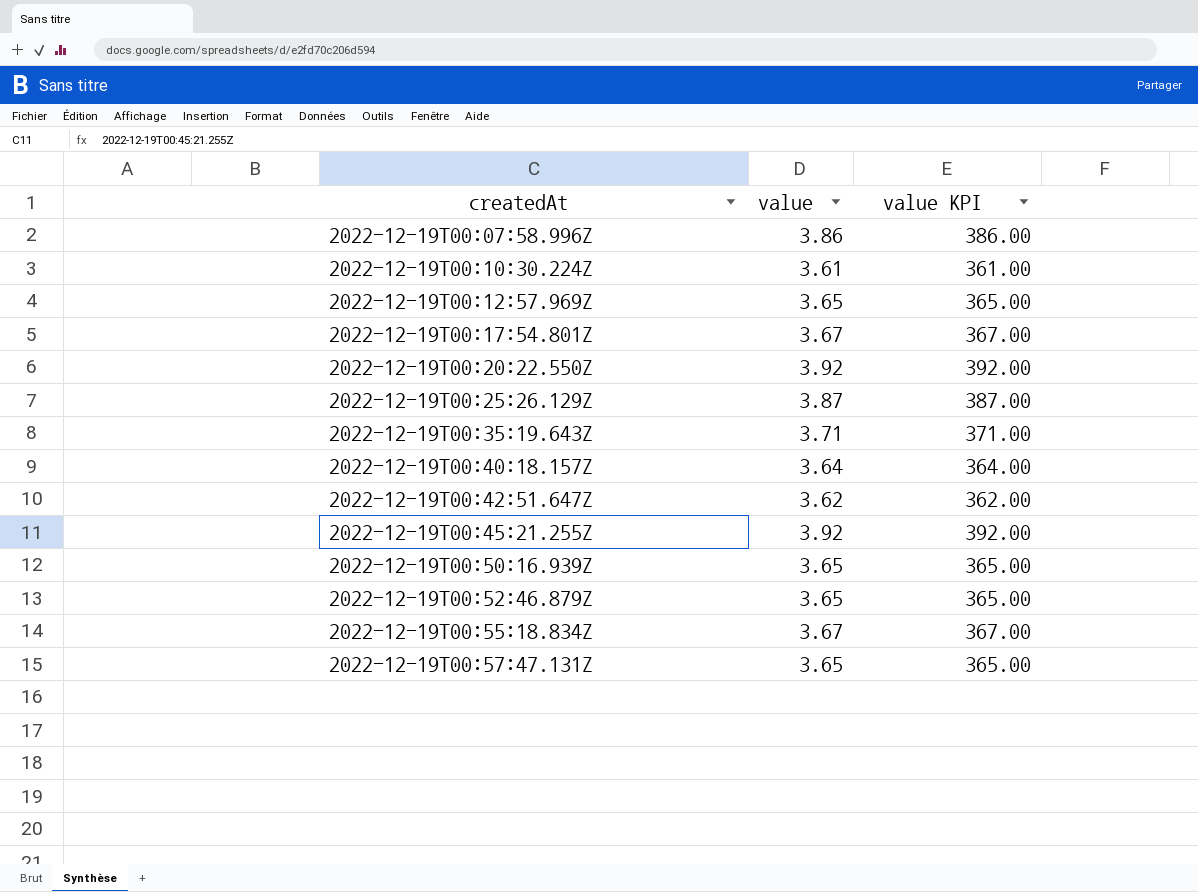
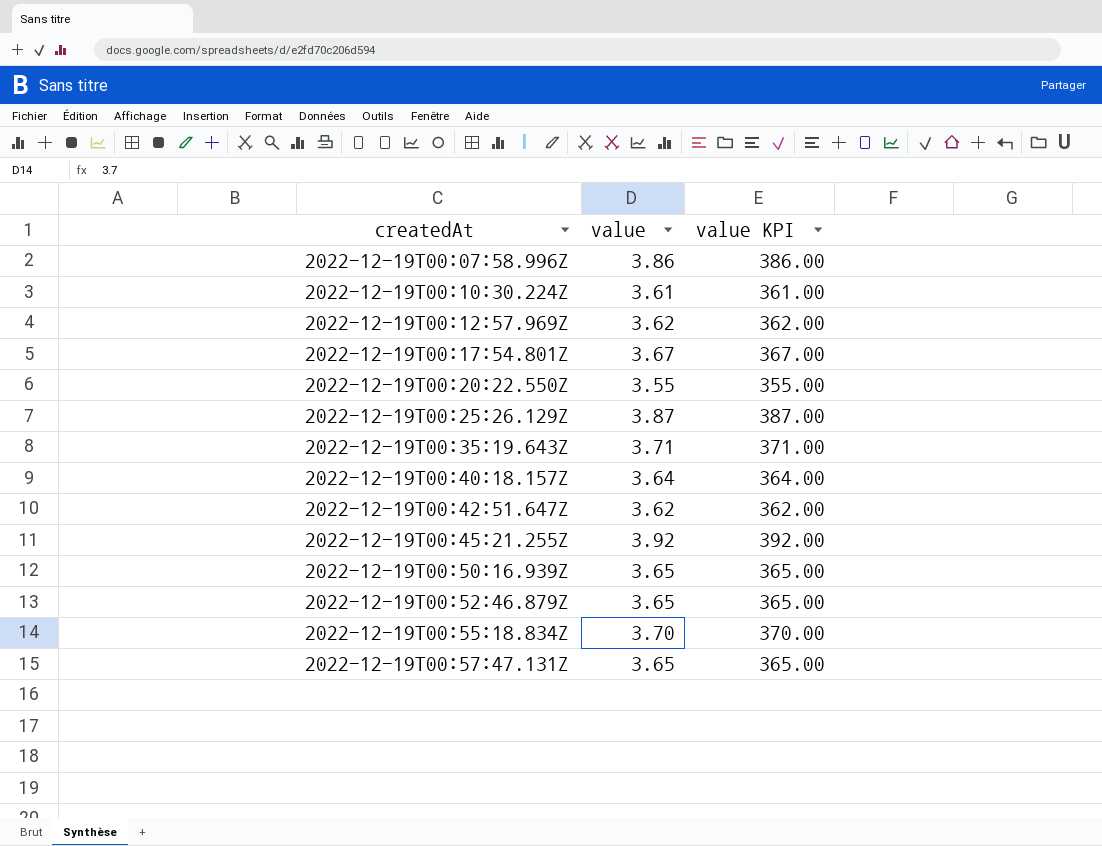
2022-12-19T00:12:57.969Z | value: 3.65 -> 3.62
2022-12-19T00:12:57.969Z | value KPI: 365.00 -> 362.00
2022-12-19T00:20:22.550Z | value: 3.92 -> 3.55
2022-12-19T00:20:22.550Z | value KPI: 392.00 -> 355.00
2022-12-19T00:55:18.834Z | value: 3.67 -> 3.70
2022-12-19T00:55:18.834Z | value KPI: 367.00 -> 370.00

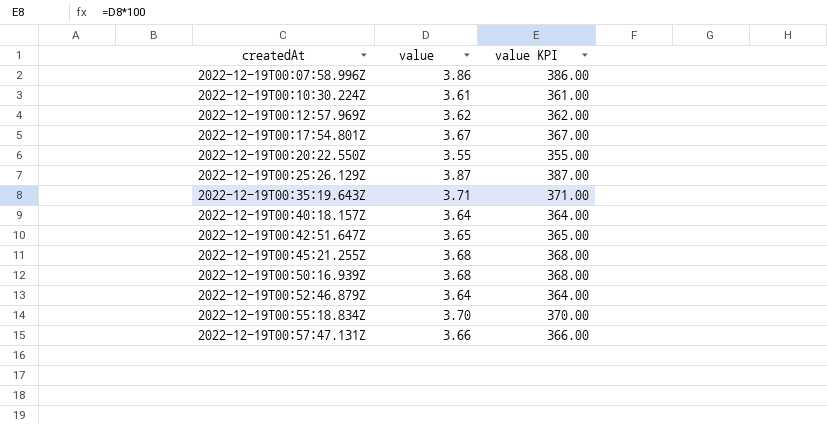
2022-12-19T00:42:51.647Z | value: 3.62 -> 3.65
2022-12-19T00:42:51.647Z | value KPI: 362.00 -> 365.00
2022-12-19T00:45:21.255Z | value: 3.92 -> 3.68
2022-12-19T00:45:21.255Z | value KPI: 392.00 -> 368.00
2022-12-19T00:50:16.939Z | value: 3.65 -> 3.68
2022-12-19T00:50:16.939Z | value KPI: 365.00 -> 368.00
2022-12-19T00:52:46.879Z | value: 3.65 -> 3.64
2022-12-19T00:52:46.879Z | value KPI: 365.00 -> 364.00
2022-12-19T00:57:47.131Z | value: 3.65 -> 3.66
2022-12-19T00:57:47.131Z | value KPI: 365.00 -> 366.00

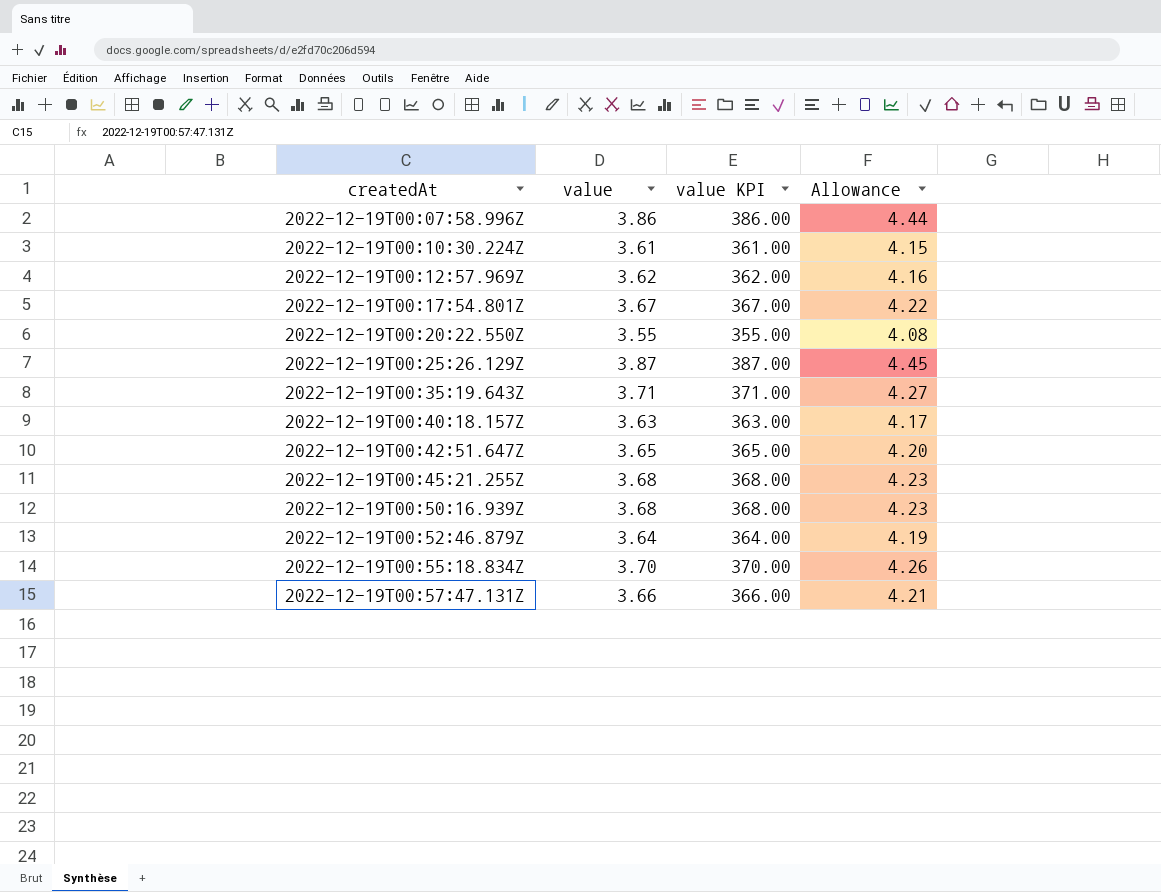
column Allowance | formula: none -> [value] * 1.15
2022-12-19T00:40:18.157Z | value: 3.64 -> 3.63
2022-12-19T00:40:18.157Z | value KPI: 364.00 -> 363.00

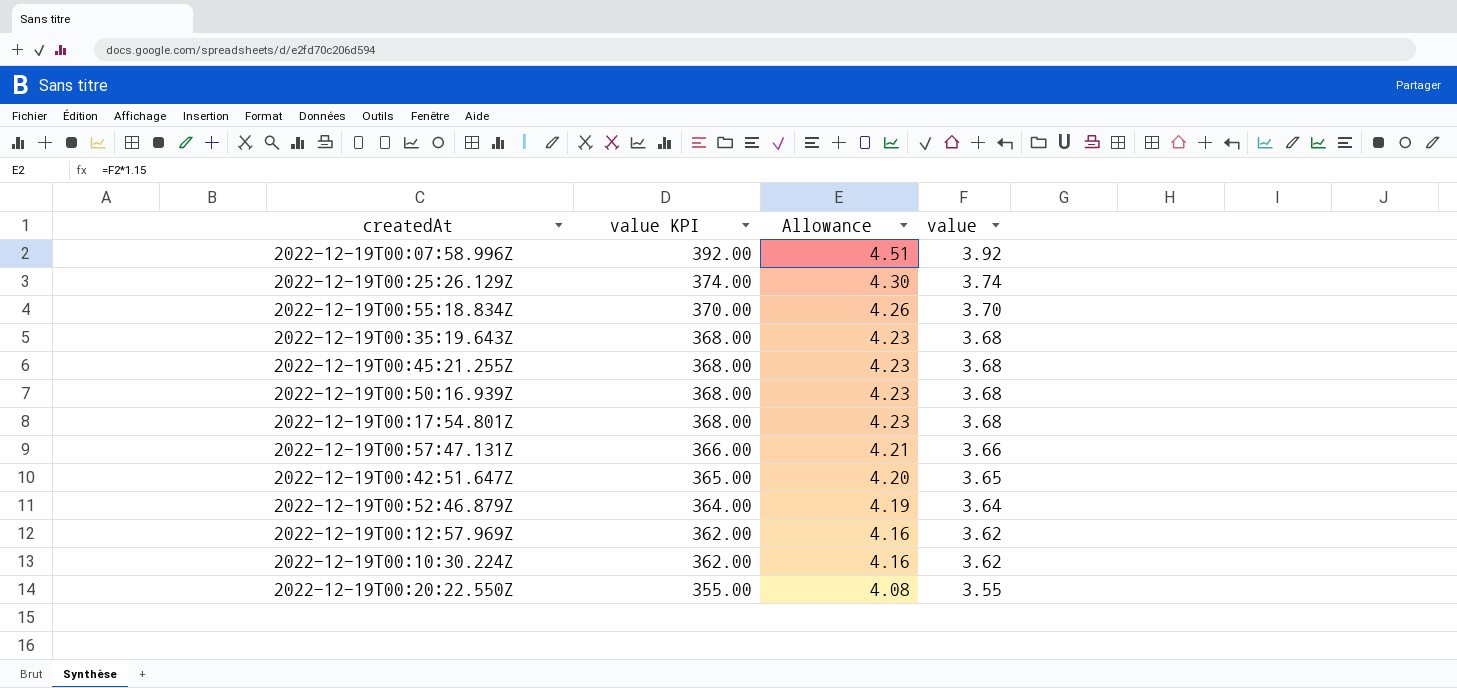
row order: createdAt ascending -> value KPI descending
column value | position: 2 -> 4
row 2022-12-19T00:40:18.157Z: 3.63 | 363.00 | 4.17 -> none
2022-12-19T00:07:58.996Z | value KPI: 386.00 -> 392.00
2022-12-19T00:07:58.996Z | Allowance: 4.44 -> 4.51
2022-12-19T00:07:58.996Z | value: 3.86 -> 3.92
2022-12-19T00:25:26.129Z | value KPI: 387.00 -> 374.00
2022-12-19T00:25:26.129Z | Allowance: 4.45 -> 4.30
2022-12-19T00:25:26.129Z | value: 3.87 -> 3.74
2022-12-19T00:35:19.643Z | value KPI: 371.00 -> 368.00
2022-12-19T00:35:19.643Z | Allowance: 4.27 -> 4.23
2022-12-19T00:35:19.643Z | value: 3.71 -> 3.68
2022-12-19T00:17:54.801Z | value KPI: 367.00 -> 368.00
2022-12-19T00:17:54.801Z | Allowance: 4.22 -> 4.23
2022-12-19T00:17:54.801Z | value: 3.67 -> 3.68
2022-12-19T00:10:30.224Z | value KPI: 361.00 -> 362.00
2022-12-19T00:10:30.224Z | Allowance: 4.15 -> 4.16
2022-12-19T00:10:30.224Z | value: 3.61 -> 3.62

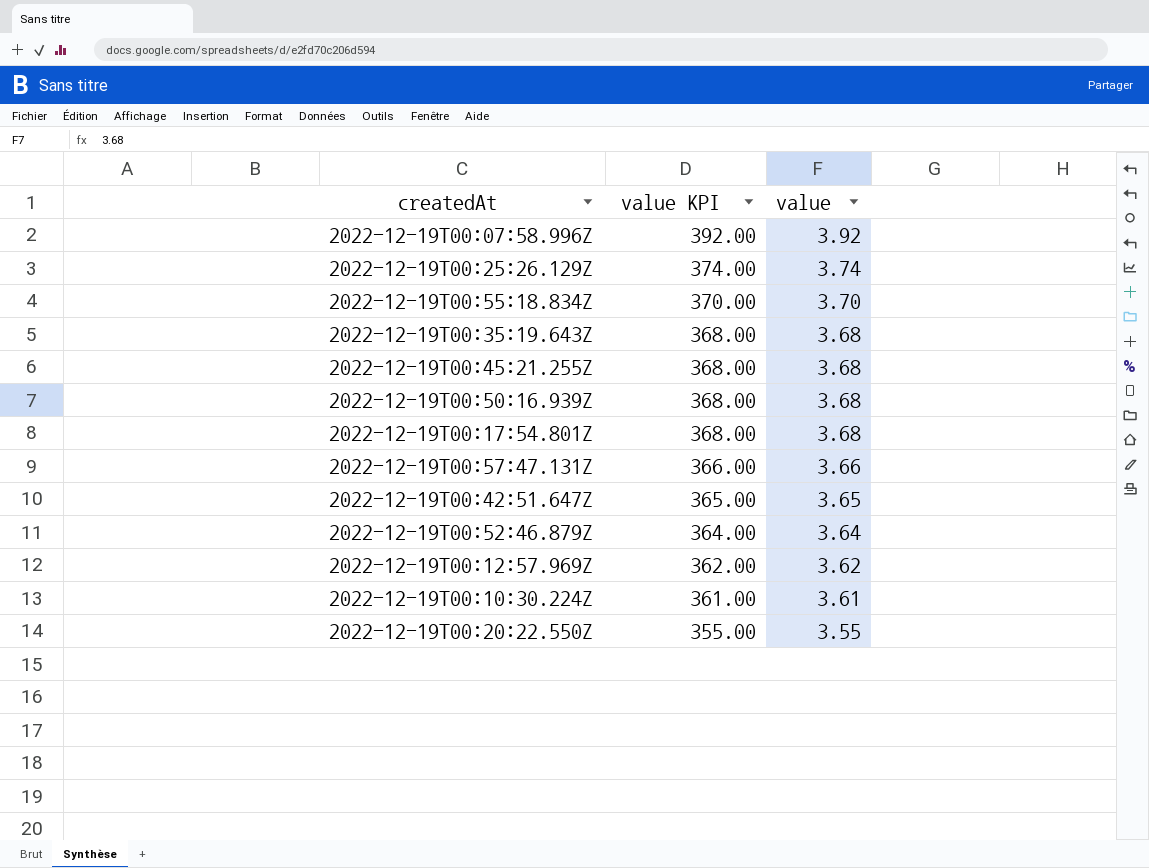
column Allowance | formula: [value] * 1.15 -> none
2022-12-19T00:10:30.224Z | value KPI: 362.00 -> 361.00
2022-12-19T00:10:30.224Z | value: 3.62 -> 3.61

